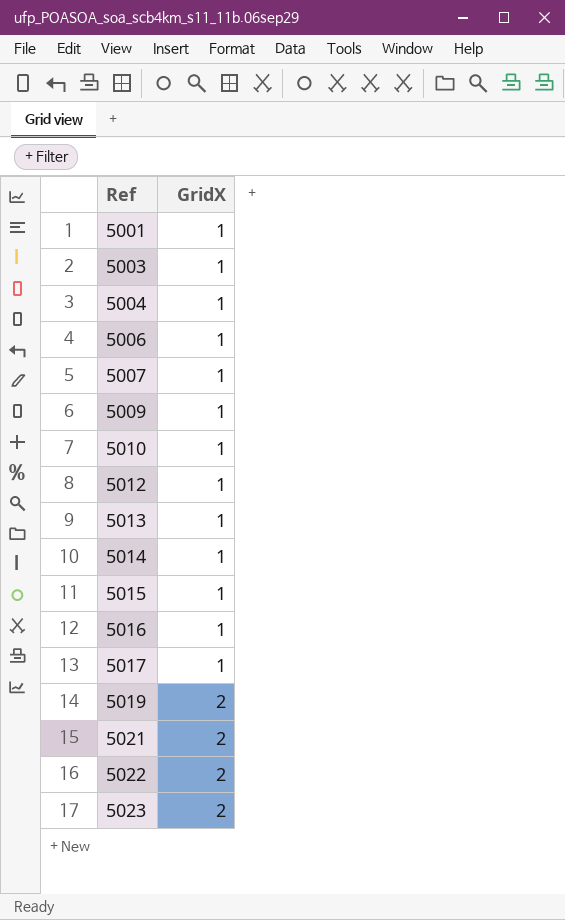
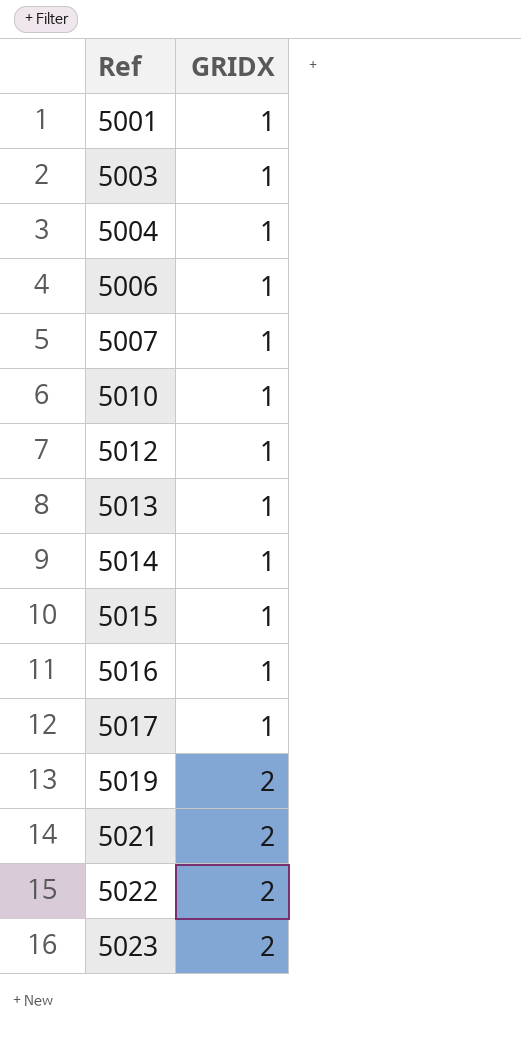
column name: GridX -> GRIDX
row 5009: 1 -> none

